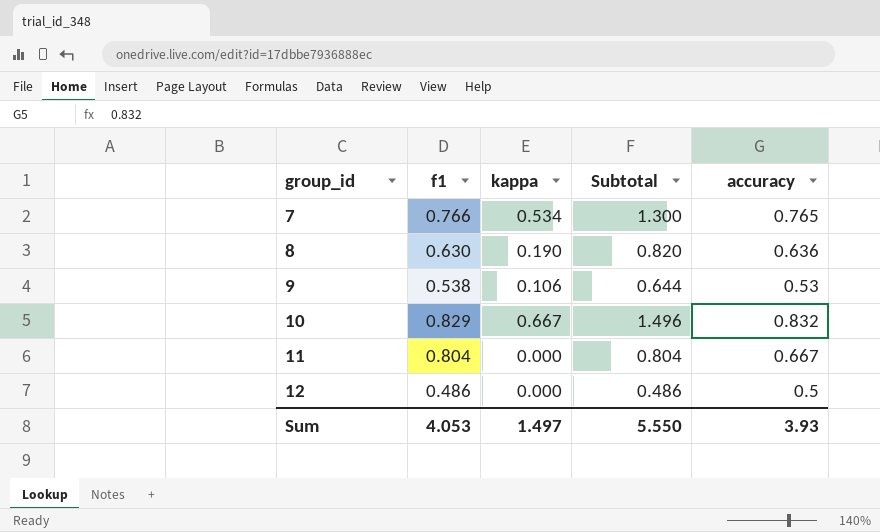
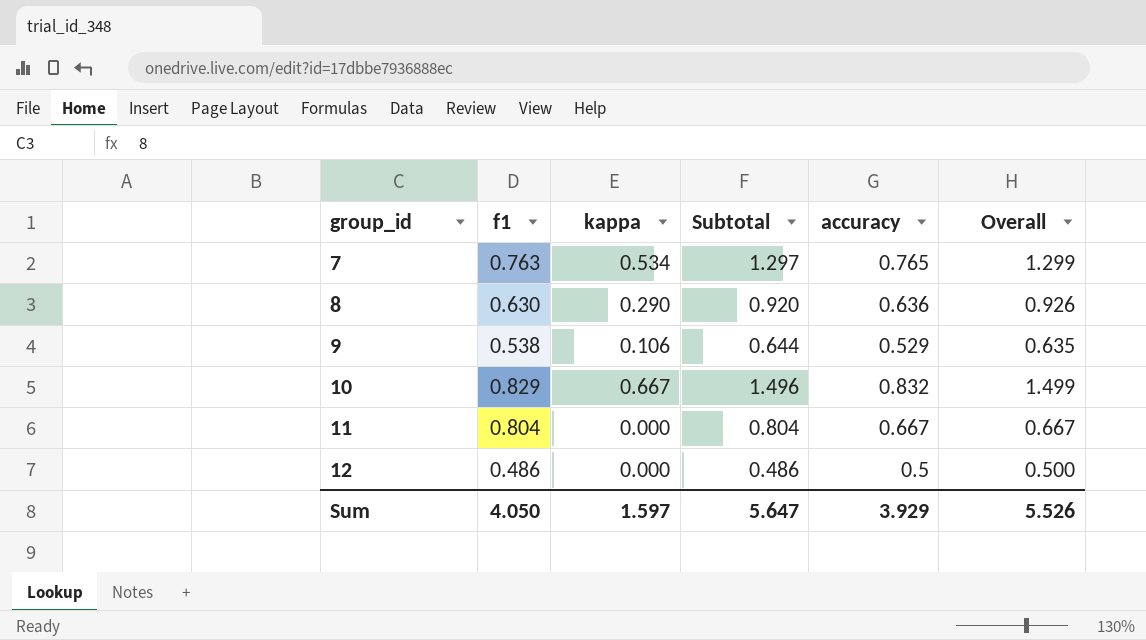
column Overall | formula: none -> [kappa] + [accuracy]
7 | f1: 0.766 -> 0.763
7 | Subtotal: 1.300 -> 1.297
8 | kappa: 0.190 -> 0.290
8 | Subtotal: 0.820 -> 0.920
9 | accuracy: 0.53 -> 0.529
Sum | f1: 4.053 -> 4.050
Sum | kappa: 1.497 -> 1.597
Sum | Subtotal: 5.550 -> 5.647
Sum | accuracy: 3.93 -> 3.929

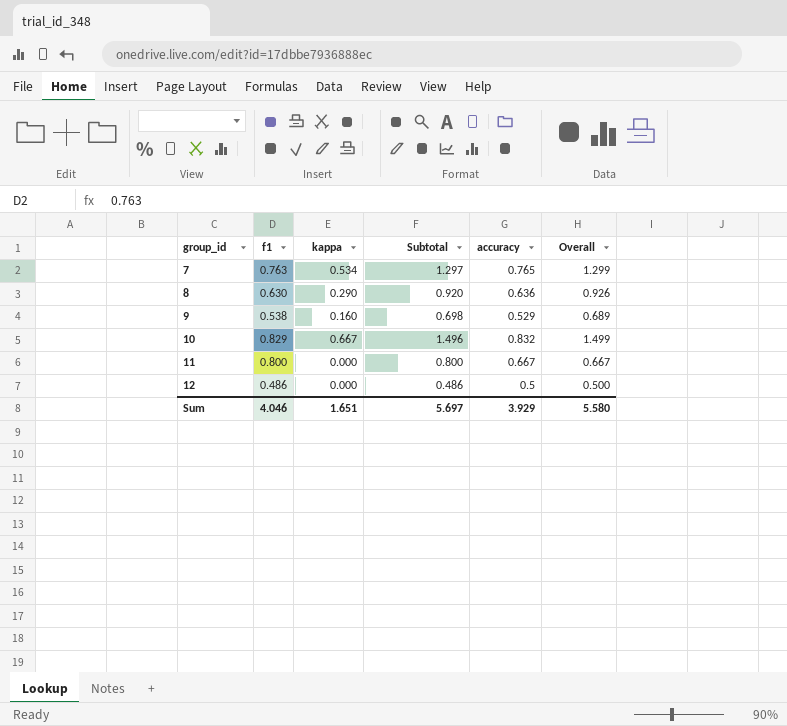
9 | kappa: 0.106 -> 0.160
9 | Subtotal: 0.644 -> 0.698
9 | Overall: 0.635 -> 0.689
11 | f1: 0.804 -> 0.800
11 | Subtotal: 0.804 -> 0.800
Sum | f1: 4.050 -> 4.046
Sum | kappa: 1.597 -> 1.651
Sum | Subtotal: 5.647 -> 5.697
Sum | Overall: 5.526 -> 5.580

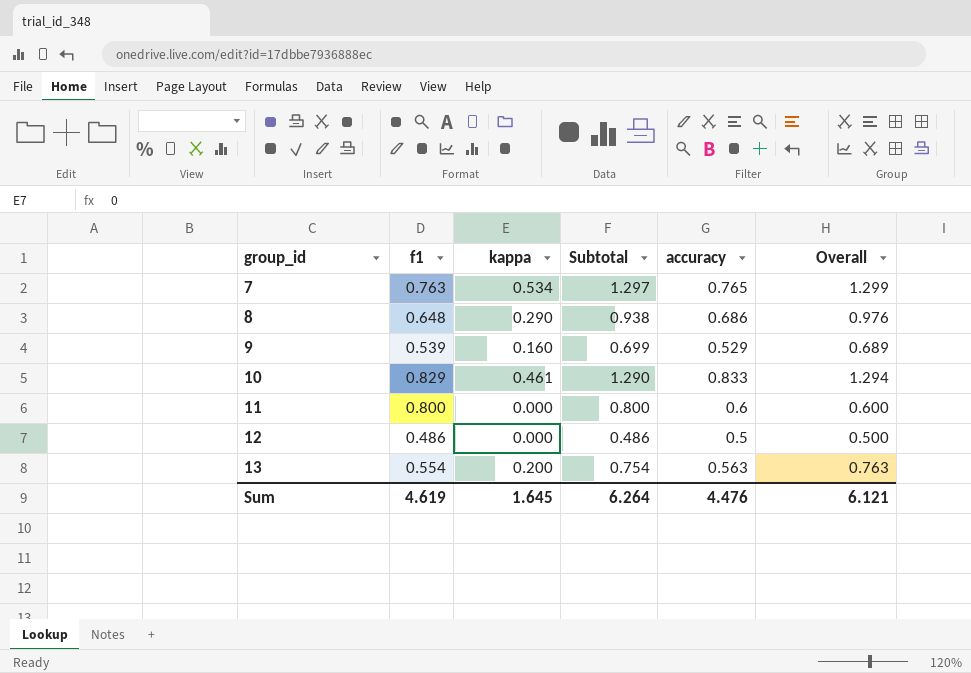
8 | f1: 0.630 -> 0.648
8 | Subtotal: 0.920 -> 0.938
8 | accuracy: 0.636 -> 0.686
8 | Overall: 0.926 -> 0.976
9 | f1: 0.538 -> 0.539
9 | Subtotal: 0.698 -> 0.699
10 | kappa: 0.667 -> 0.461
10 | Subtotal: 1.496 -> 1.290
10 | accuracy: 0.832 -> 0.833
10 | Overall: 1.499 -> 1.294
11 | accuracy: 0.667 -> 0.6
11 | Overall: 0.667 -> 0.600
row 13: none -> 0.554 | 0.200 | 0.754 | 0.563 | 0.763
Sum | f1: 4.046 -> 4.619
Sum | kappa: 1.651 -> 1.645
Sum | Subtotal: 5.697 -> 6.264
Sum | accuracy: 3.929 -> 4.476
Sum | Overall: 5.580 -> 6.121

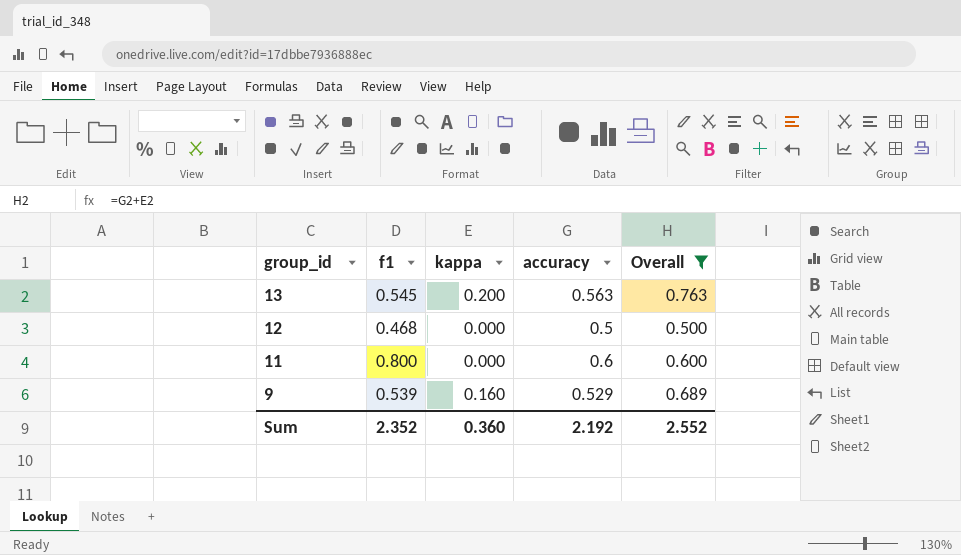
filter: none -> Overall <= 0.763
row order: group_id ascending -> group_id descending
column Subtotal | formula: [f1] + [kappa] -> none
13 | f1: 0.554 -> 0.545
12 | f1: 0.486 -> 0.468
Sum | f1: 4.619 -> 2.352
Sum | kappa: 1.645 -> 0.360
Sum | accuracy: 4.476 -> 2.192
Sum | Overall: 6.121 -> 2.552

